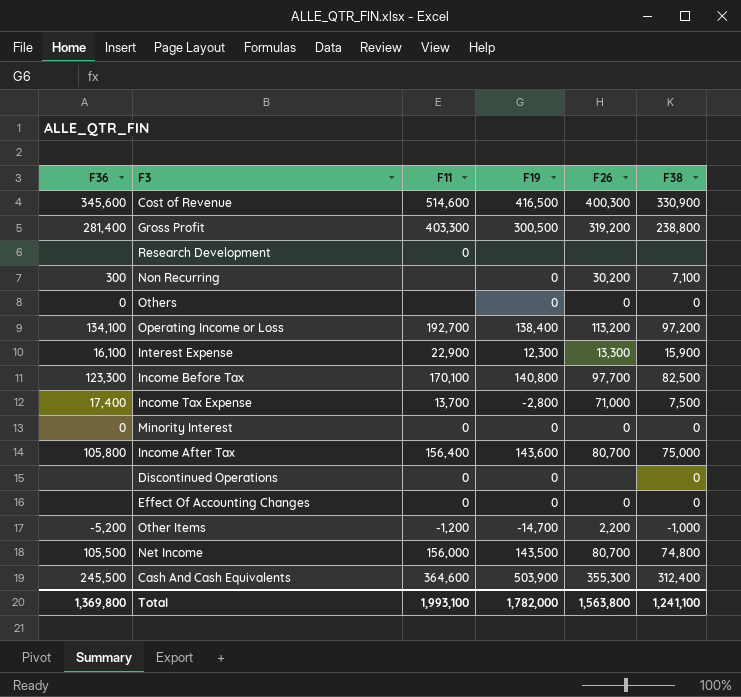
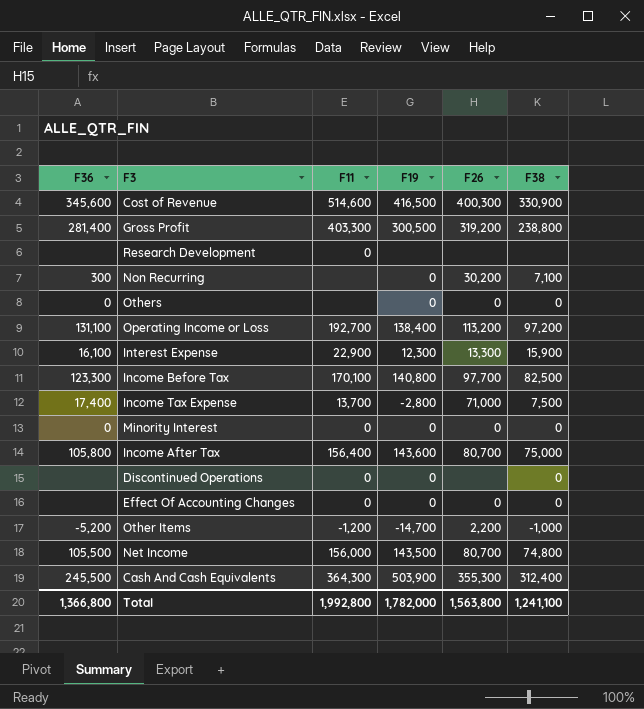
Operating Income or Loss | F36: 134,100 -> 131,100
Cash And Cash Equivalents | F11: 364,600 -> 364,300
Total | F36: 1,369,800 -> 1,366,800
Total | F11: 1,993,100 -> 1,992,800

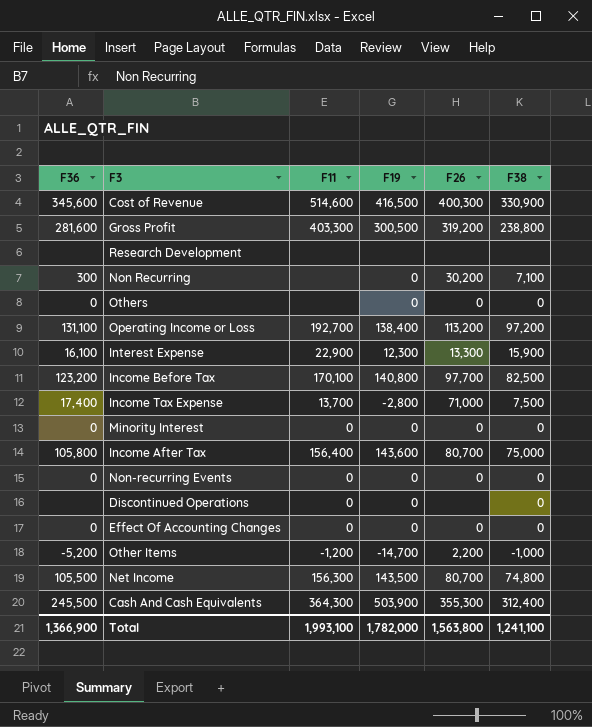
Gross Profit | F36: 281,400 -> 281,600
Research Development | F11: 0 -> none
Income Before Tax | F36: 123,300 -> 123,200
row Non-recurring Events: none -> 0 | 0 | 0 | 0 | 0
Effect Of Accounting Changes | F36: none -> 0
Net Income | F11: 156,000 -> 156,300
Total | F36: 1,366,800 -> 1,366,900
Total | F11: 1,992,800 -> 1,993,100

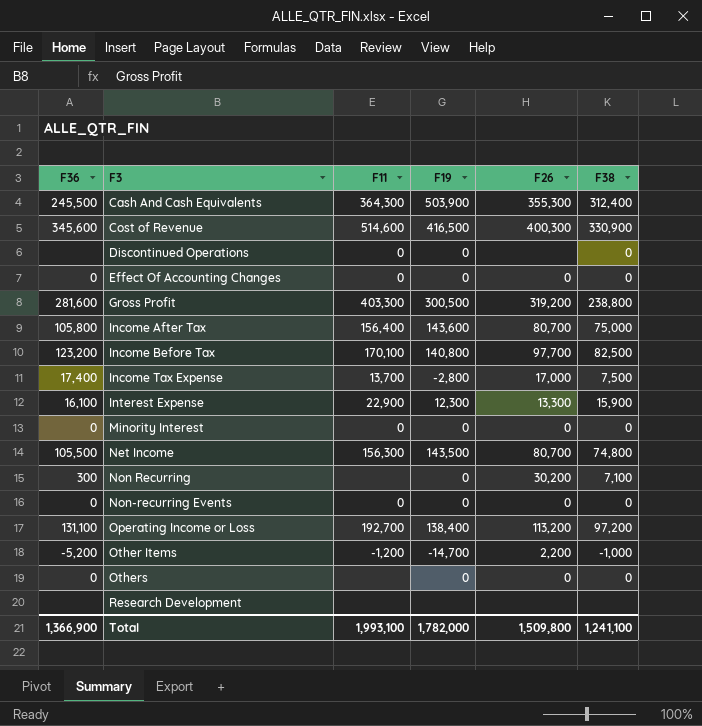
row order: none -> F3 ascending
Income Tax Expense | F26: 71,000 -> 17,000
Total | F26: 1,563,800 -> 1,509,800

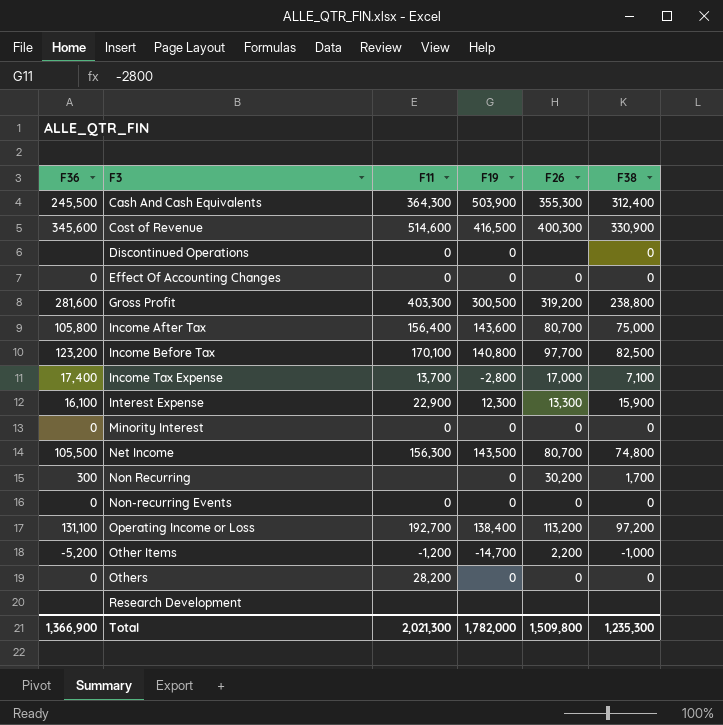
Income Tax Expense | F38: 7,500 -> 7,100
Non Recurring | F38: 7,100 -> 1,700
Others | F11: none -> 28,200
Total | F11: 1,993,100 -> 2,021,300
Total | F38: 1,241,100 -> 1,235,300

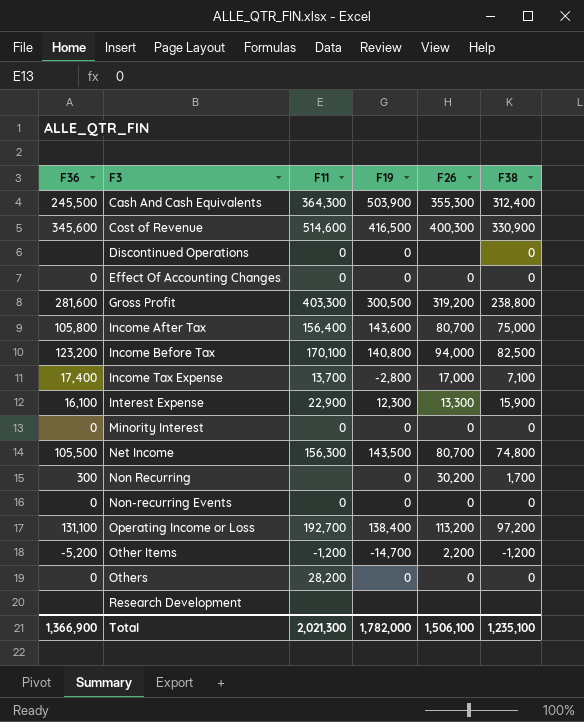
Income Before Tax | F26: 97,700 -> 94,000
Other Items | F38: -1,000 -> -1,200
Total | F26: 1,509,800 -> 1,506,100
Total | F38: 1,235,300 -> 1,235,100

